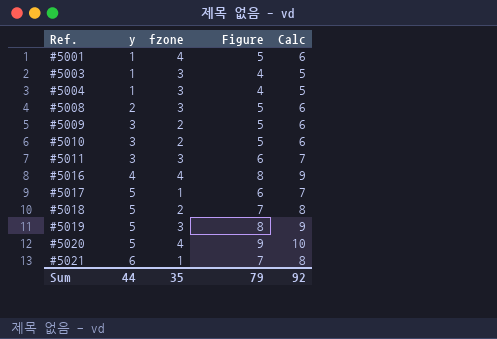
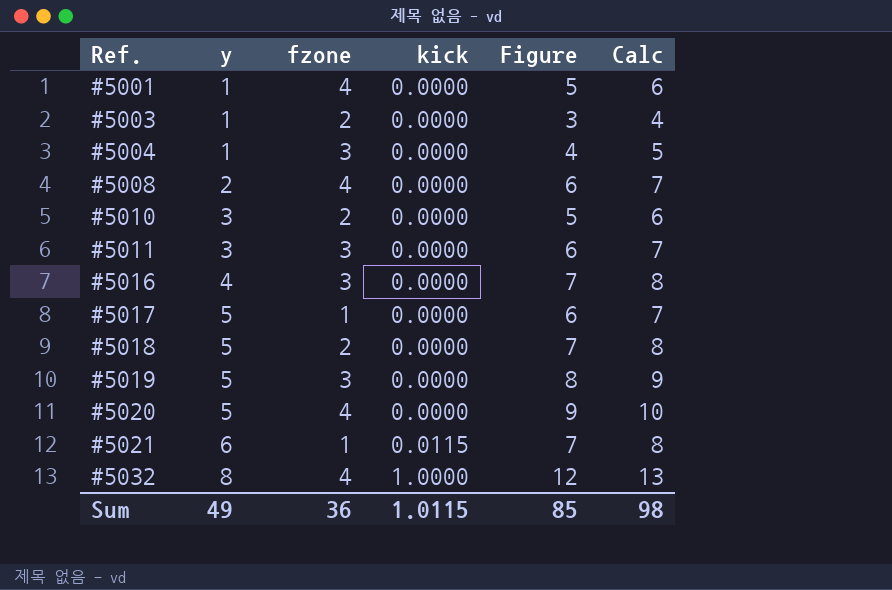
column kick | position: none -> 4
row #5009: 3 | 2 | 5 | 6 -> none
#5003 | fzone: 3 -> 2
#5003 | Figure: 4 -> 3
#5003 | Calc: 5 -> 4
#5008 | fzone: 3 -> 4
#5008 | Figure: 5 -> 6
#5008 | Calc: 6 -> 7
#5016 | fzone: 4 -> 3
#5016 | Figure: 8 -> 7
#5016 | Calc: 9 -> 8
row #5032: none -> 8 | 4 | 1.0000 | 12 | 13
Sum | y: 44 -> 49
Sum | fzone: 35 -> 36
Sum | Figure: 79 -> 85
Sum | Calc: 92 -> 98

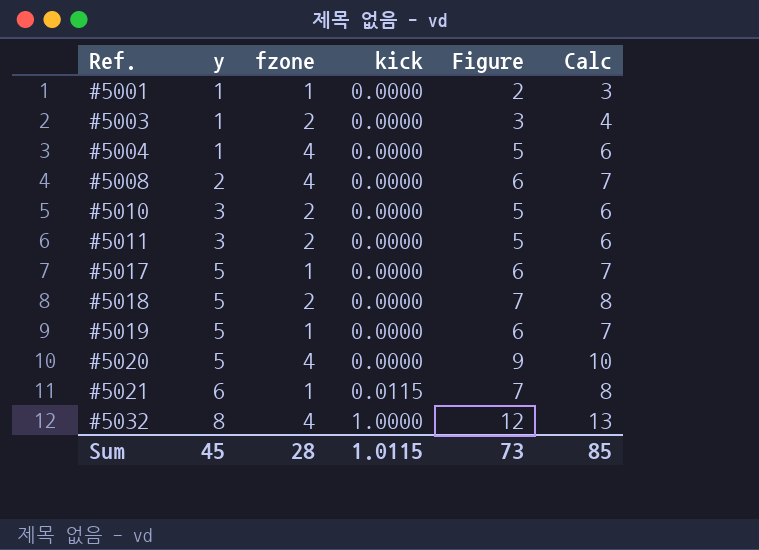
row #5016: 4 | 3 | 0.0000 | 7 | 8 -> none
#5001 | fzone: 4 -> 1
#5001 | Figure: 5 -> 2
#5001 | Calc: 6 -> 3
#5004 | fzone: 3 -> 4
#5004 | Figure: 4 -> 5
#5004 | Calc: 5 -> 6
#5011 | fzone: 3 -> 2
#5011 | Figure: 6 -> 5
#5011 | Calc: 7 -> 6
#5019 | fzone: 3 -> 1
#5019 | Figure: 8 -> 6
#5019 | Calc: 9 -> 7
Sum | y: 49 -> 45
Sum | fzone: 36 -> 28
Sum | Figure: 85 -> 73
Sum | Calc: 98 -> 85

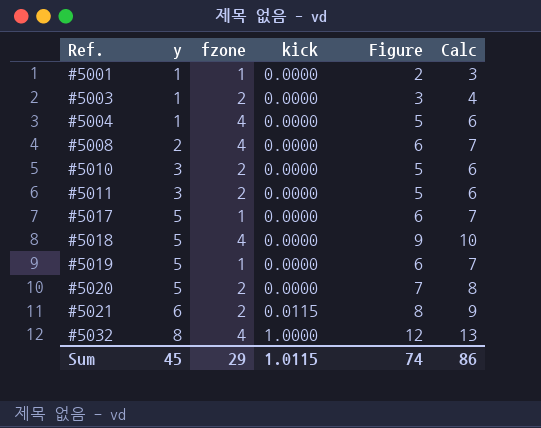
#5018 | fzone: 2 -> 4
#5018 | Figure: 7 -> 9
#5018 | Calc: 8 -> 10
#5020 | fzone: 4 -> 2
#5020 | Figure: 9 -> 7
#5020 | Calc: 10 -> 8
#5021 | fzone: 1 -> 2
#5021 | Figure: 7 -> 8
#5021 | Calc: 8 -> 9
Sum | fzone: 28 -> 29
Sum | Figure: 73 -> 74
Sum | Calc: 85 -> 86

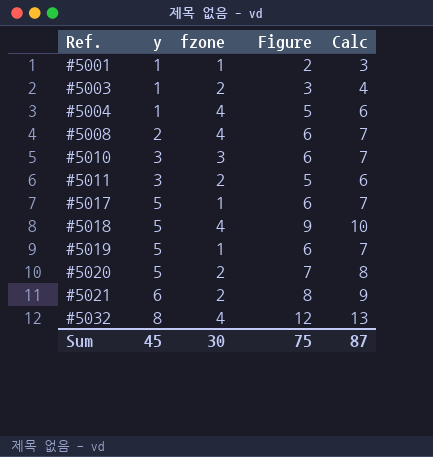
column kick | position: 4 -> none
#5010 | fzone: 2 -> 3
#5010 | Figure: 5 -> 6
#5010 | Calc: 6 -> 7
Sum | fzone: 29 -> 30
Sum | Figure: 74 -> 75
Sum | Calc: 86 -> 87

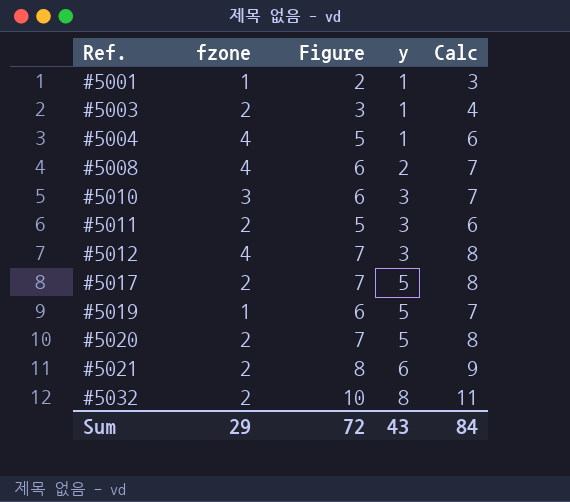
column y | position: 2 -> 4
row #5018: 5 | 4 | 9 | 10 -> none
row #5012: none -> 4 | 7 | 3 | 8
#5017 | fzone: 1 -> 2
#5017 | Figure: 6 -> 7
#5017 | Calc: 7 -> 8
#5032 | fzone: 4 -> 2
#5032 | Figure: 12 -> 10
#5032 | Calc: 13 -> 11
Sum | fzone: 30 -> 29
Sum | Figure: 75 -> 72
Sum | y: 45 -> 43
Sum | Calc: 87 -> 84

